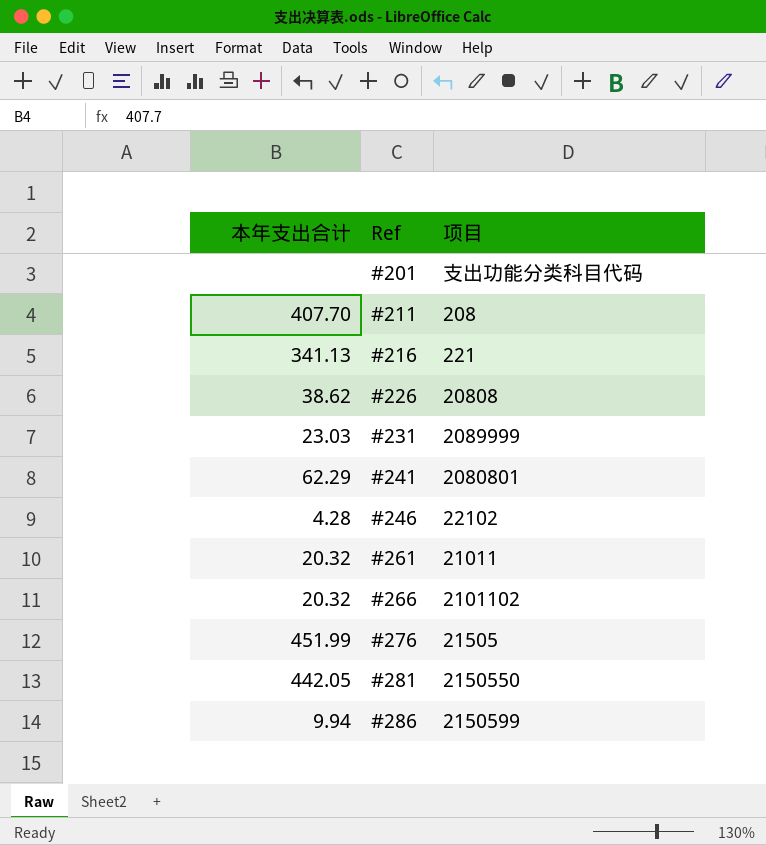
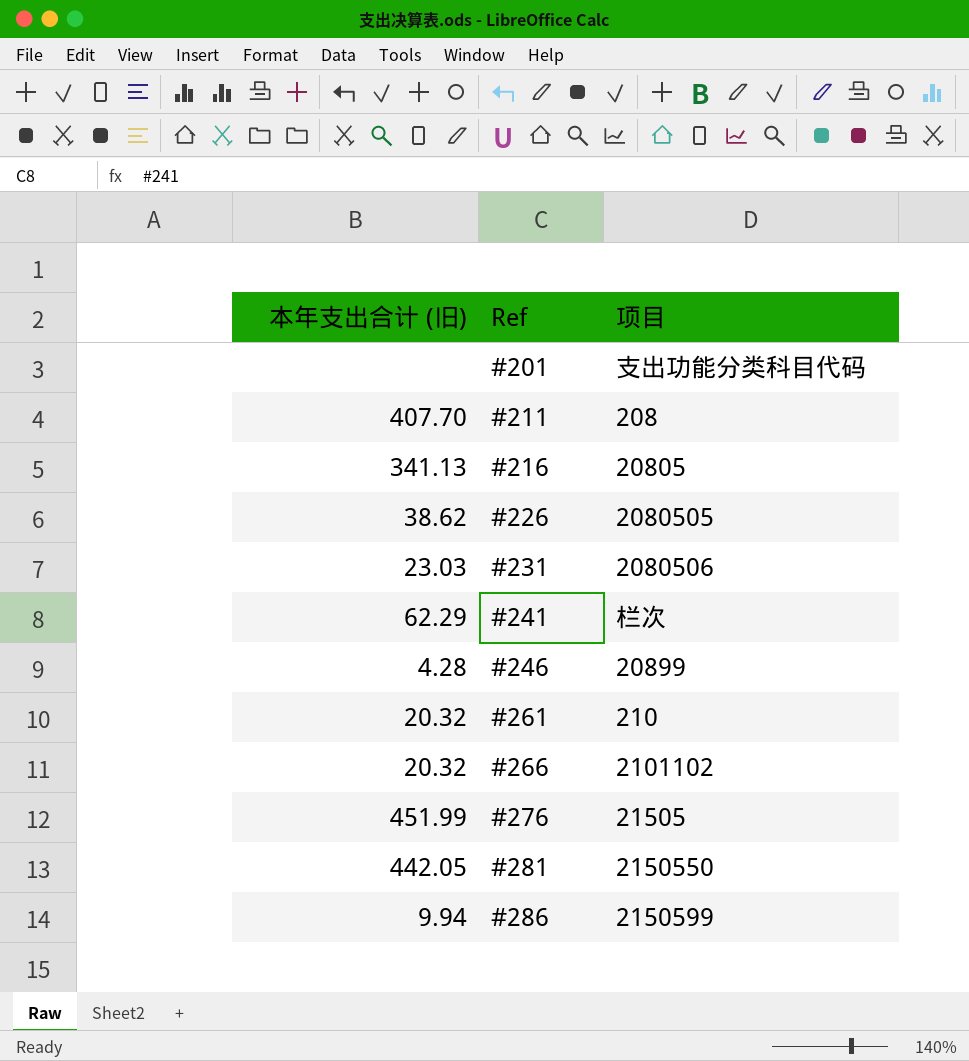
column name: 本年支出合计 -> 本年支出合计 (旧)
#216 | 项目: 221 -> 20805
#226 | 项目: 20808 -> 2080505
#231 | 项目: 2089999 -> 2080506
#241 | 项目: 2080801 -> 栏次
#246 | 项目: 22102 -> 20899
#261 | 项目: 21011 -> 210

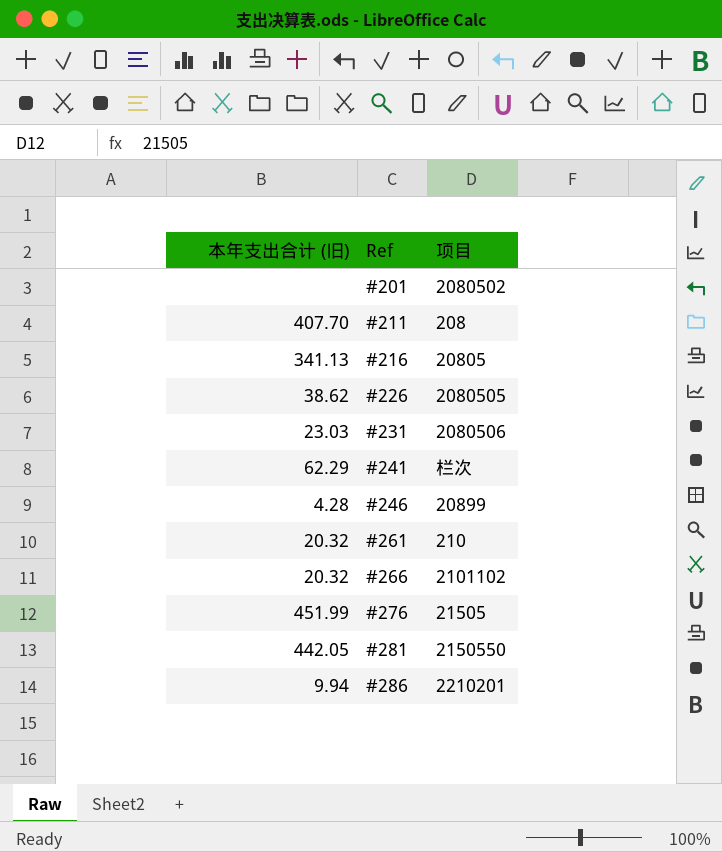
#201 | 项目: 支出功能分类科目代码 -> 2080502
#286 | 项目: 2150599 -> 2210201

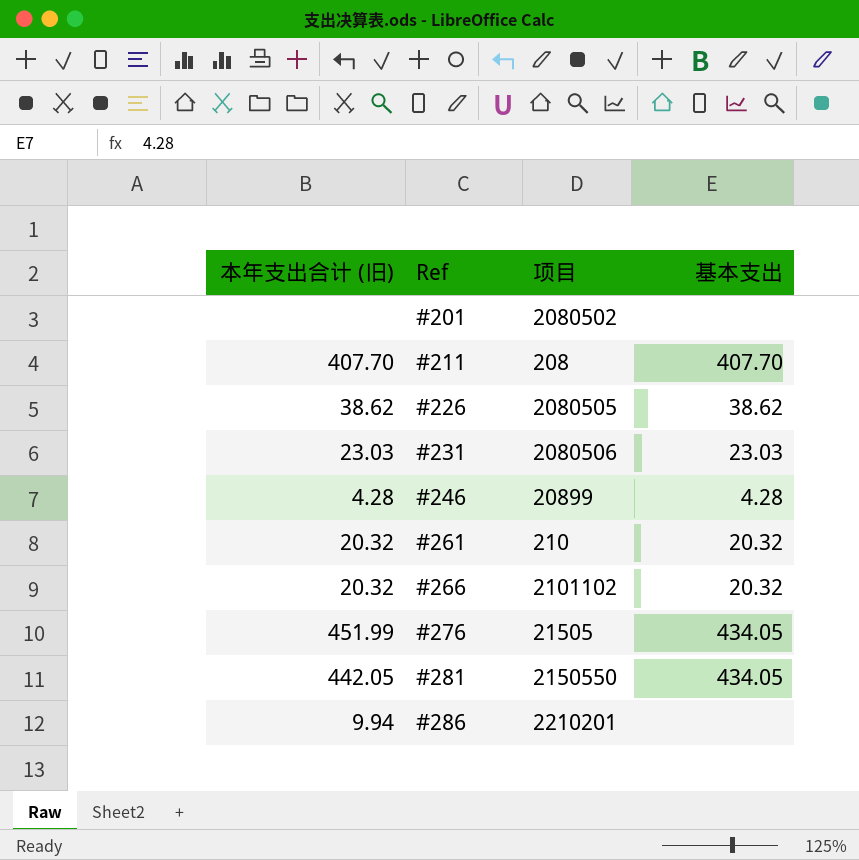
column 基本支出 | position: none -> 4
row #216: 341.13 | 20805 -> none
row #241: 62.29 | 栏次 -> none

